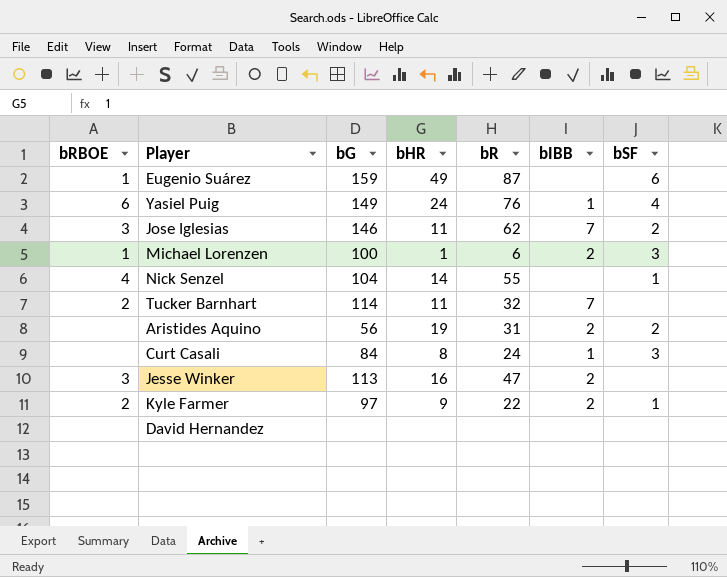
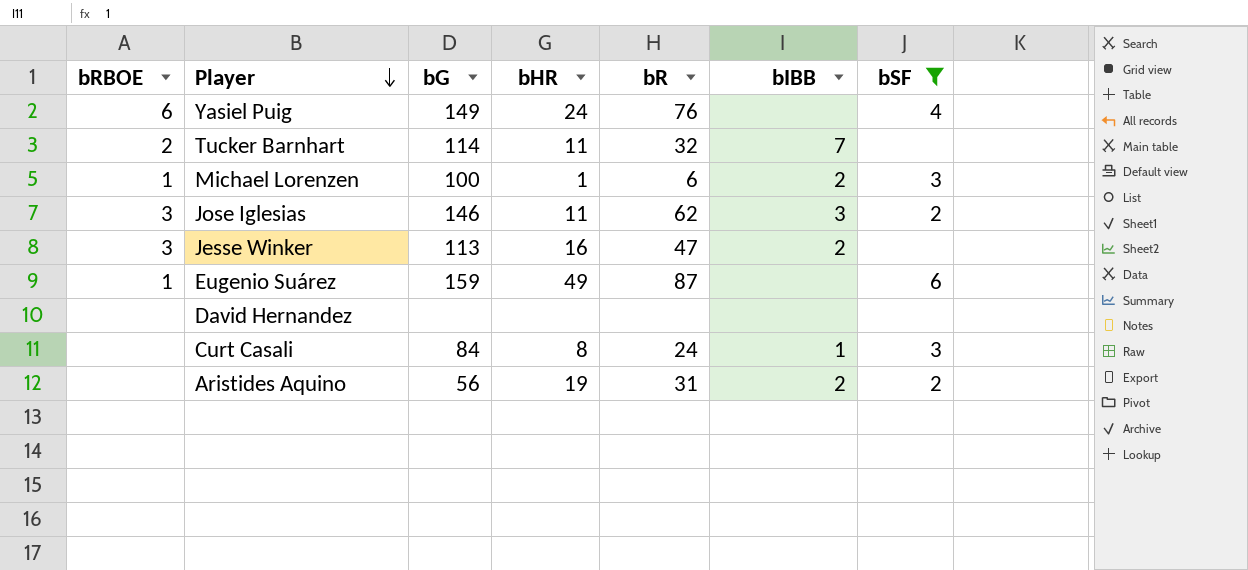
filter: none -> bSF != 1
row order: none -> Player descending
Yasiel Puig | bIBB: 1 -> none
Jose Iglesias | bIBB: 7 -> 3

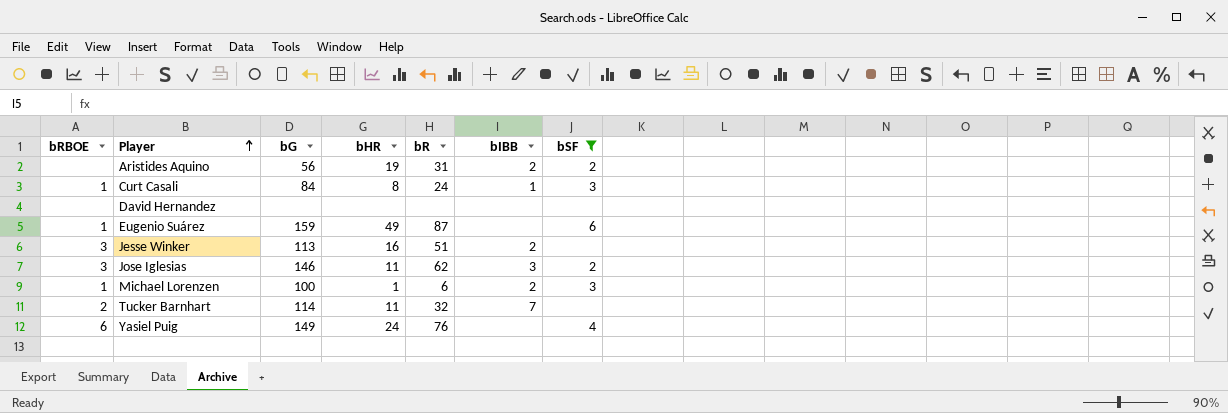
row order: Player descending -> Player ascending
Curt Casali | bRBOE: none -> 1
Jesse Winker | bR: 47 -> 51

